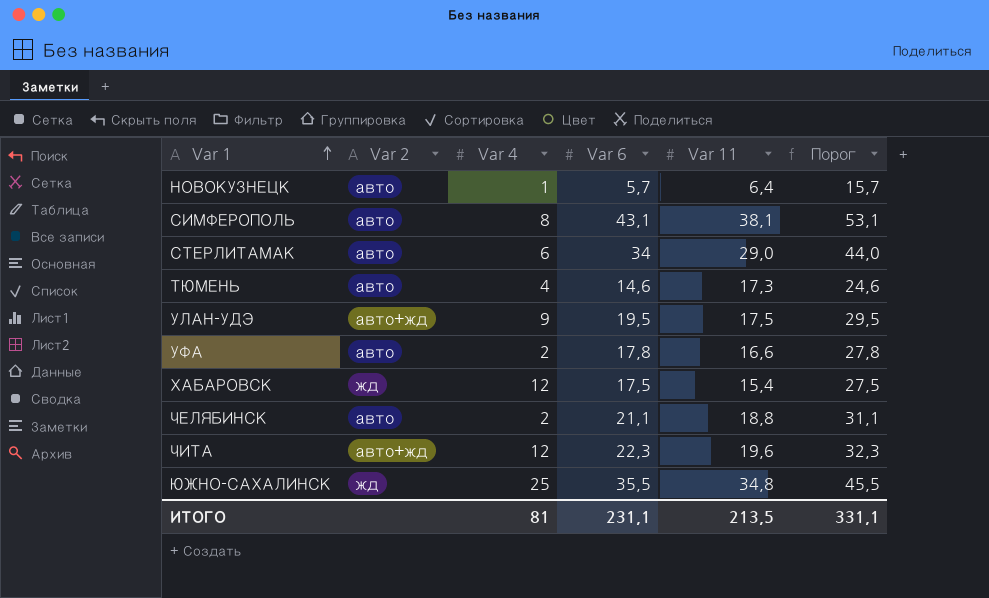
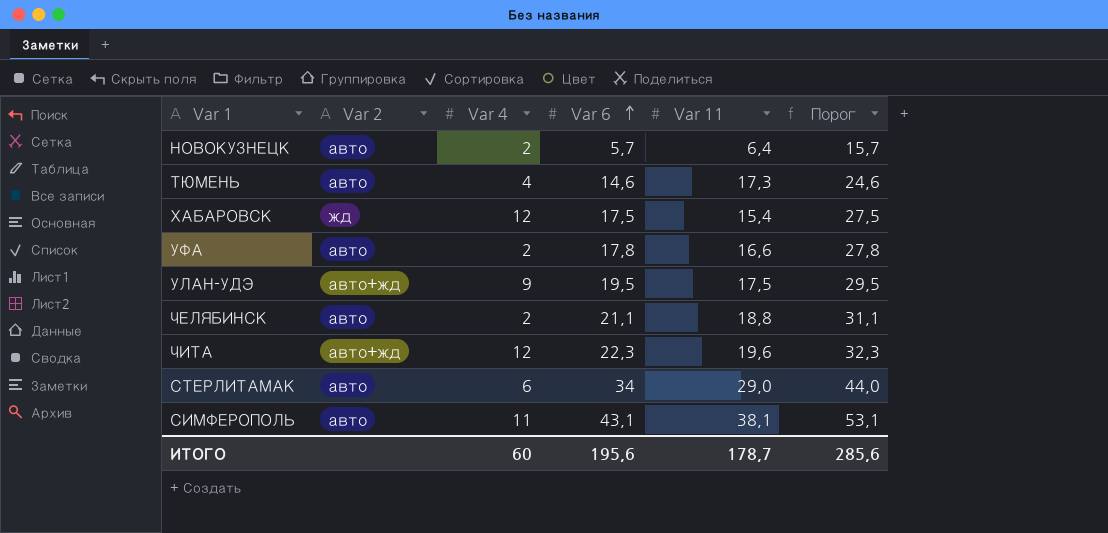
row order: Var 1 ascending -> Var 6 ascending
row ЮЖНО-САХАЛИНСК: жд | 25 | 35,5 | 34,8 | 45,5 -> none
НОВОКУЗНЕЦК | Var 4: 1 -> 2
СИМФЕРОПОЛЬ | Var 4: 8 -> 11
ИТОГО | Var 4: 81 -> 60
ИТОГО | Var 6: 231,1 -> 195,6
ИТОГО | Var 11: 213,5 -> 178,7
ИТОГО | Порог: 331,1 -> 285,6

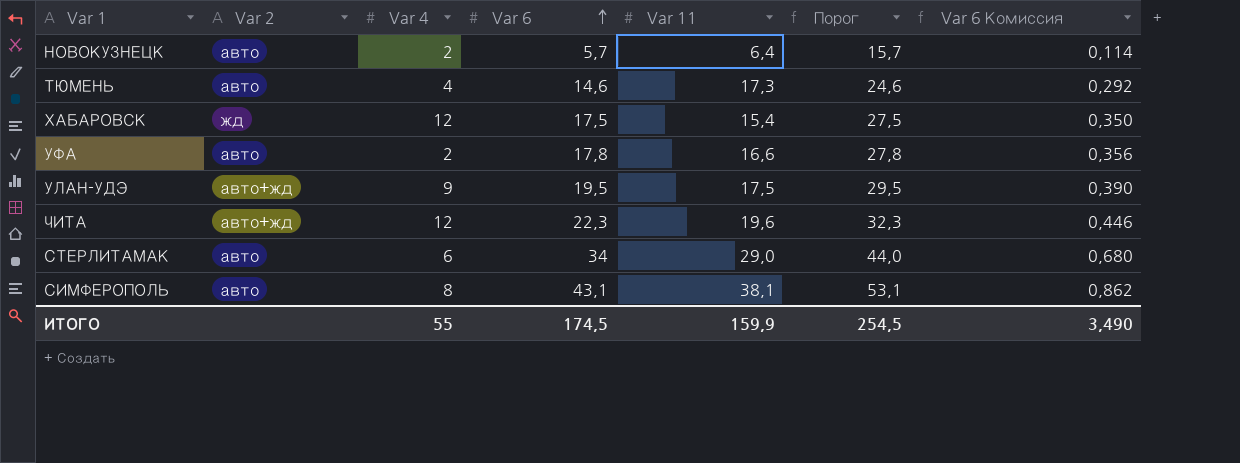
column Var 6 Комиссия | formula: none -> [Var 6] * 0,02
row ЧЕЛЯБИНСК: авто | 2 | 21,1 | 18,8 | 31,1 -> none
СИМФЕРОПОЛЬ | Var 4: 11 -> 8
ИТОГО | Var 4: 60 -> 55
ИТОГО | Var 6: 195,6 -> 174,5
ИТОГО | Var 11: 178,7 -> 159,9
ИТОГО | Порог: 285,6 -> 254,5

